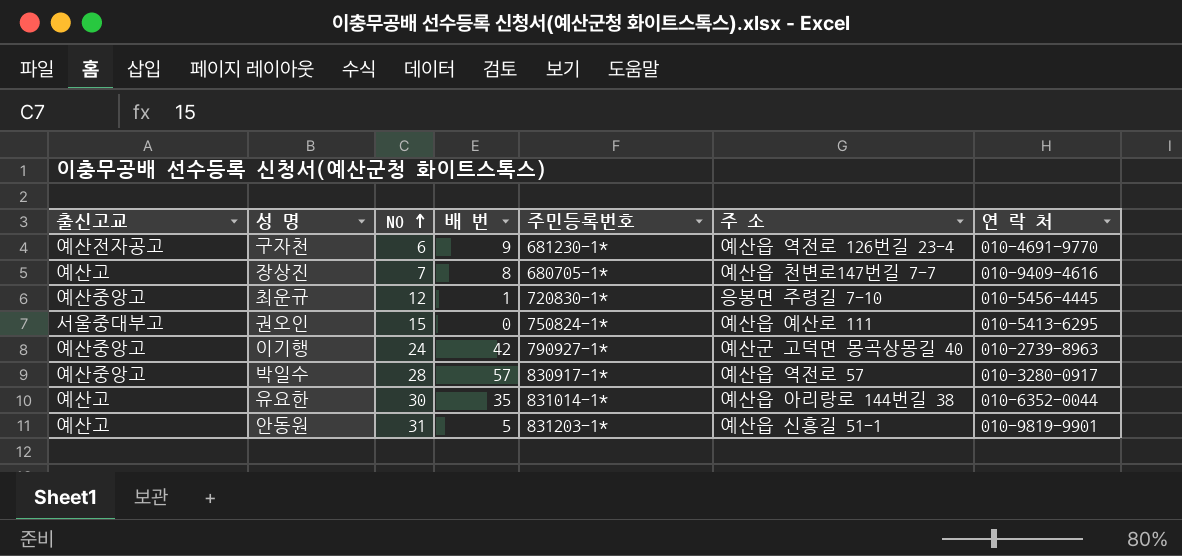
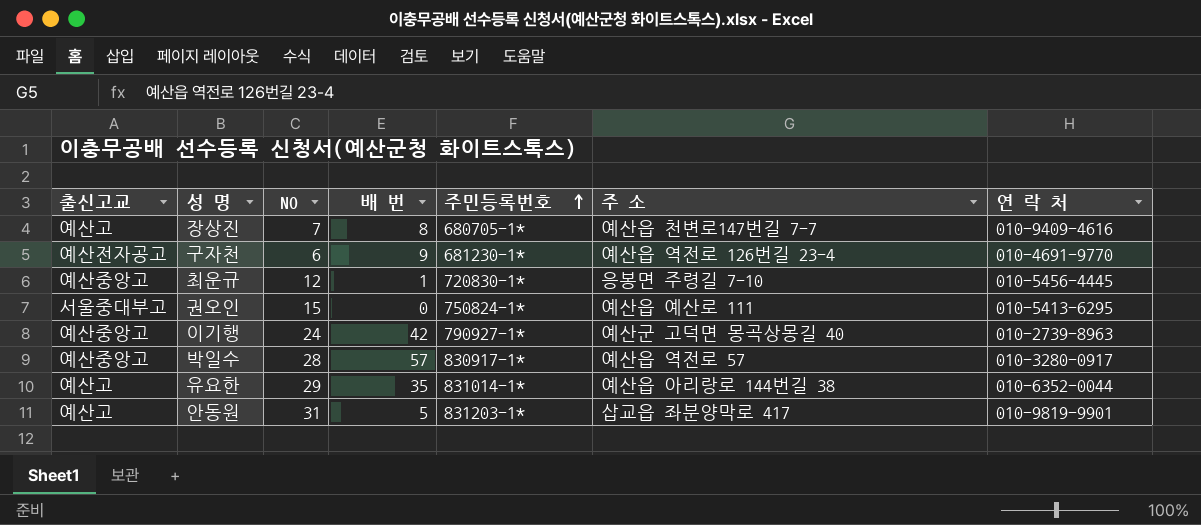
row order: NO ascending -> 주민등록번호 ascending
유요한 | NO: 30 -> 29
안동원 | 주 소: 예산읍 신흥길 51-1 -> 삽교읍 좌분양막로 417

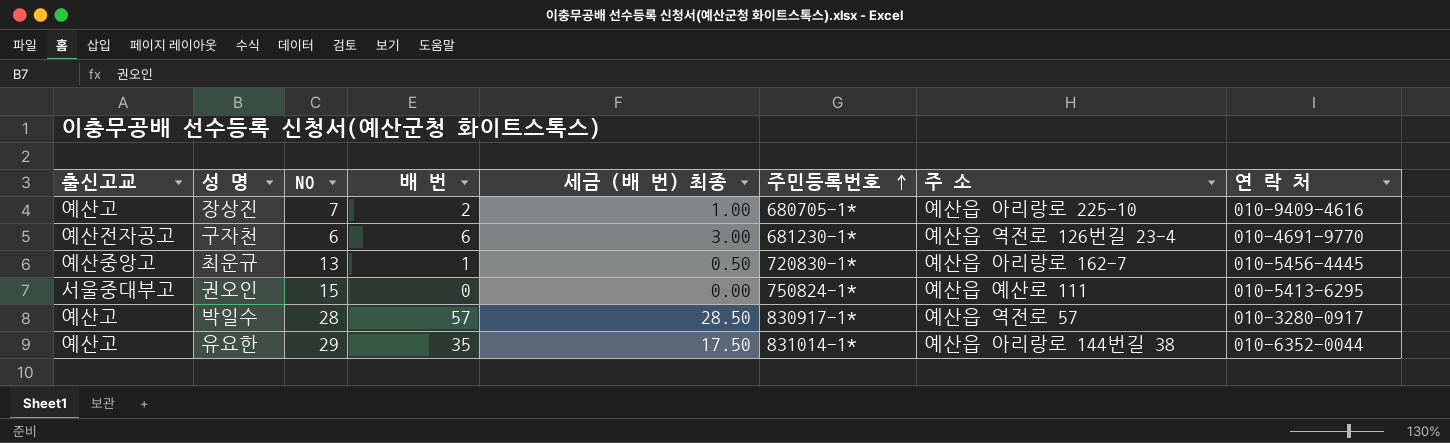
column 세금 (배 번) 최종 | formula: none -> [배 번] * 0.5
row 이기행: 예산중앙고 | 24 | 42 | 790927-1* | 예산군 고덕면 몽곡상몽길 40 | 010-2739-8963 -> none
row 안동원: 예산고 | 31 | 5 | 831203-1* | 삽교읍 좌분양막로 417 | 010-9819-9901 -> none
장상진 | 배 번: 8 -> 2
장상진 | 주 소: 예산읍 천변로147번길 7-7 -> 예산읍 아리랑로 225-10
구자천 | 배 번: 9 -> 6
최운규 | NO: 12 -> 13
최운규 | 주 소: 응봉면 주령길 7-10 -> 예산읍 아리랑로 162-7
박일수 | 출신고교: 예산중앙고 -> 예산고

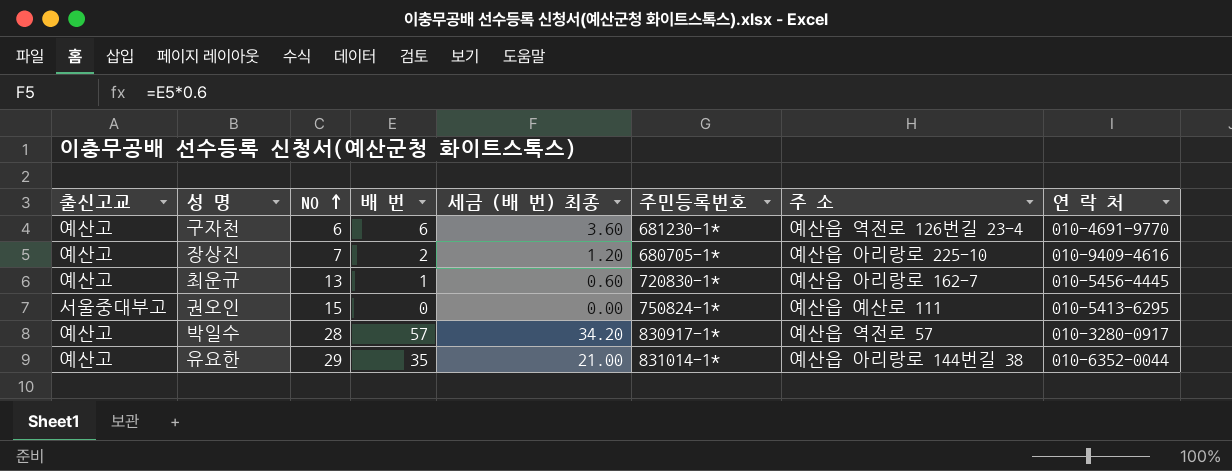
row order: 주민등록번호 ascending -> NO ascending
column 세금 (배 번) 최종 | formula: [배 번] * 0.5 -> [배 번] * 0.6
구자천 | 출신고교: 예산전자공고 -> 예산고
최운규 | 출신고교: 예산중앙고 -> 예산고

